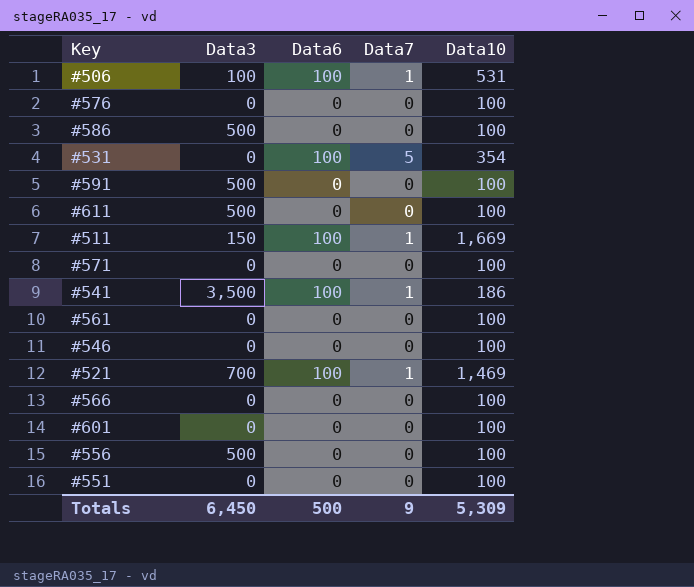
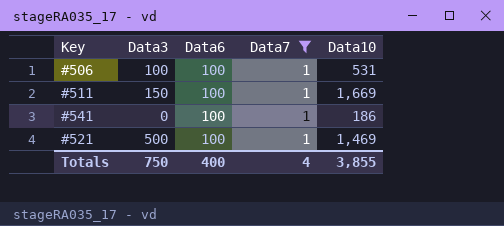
filter: none -> Data7 = 1
#541 | Data3: 3,500 -> 0
#521 | Data3: 700 -> 500
Totals | Data3: 6,450 -> 750
Totals | Data6: 500 -> 400
Totals | Data7: 9 -> 4
Totals | Data10: 5,309 -> 3,855

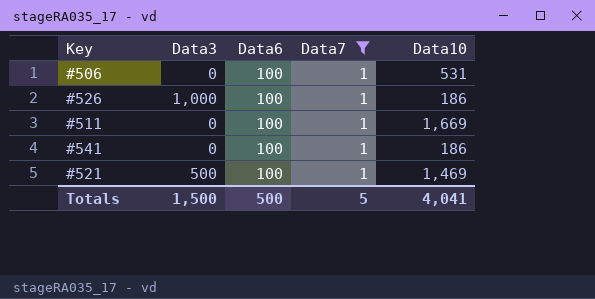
#506 | Data3: 100 -> 0
row #526: none -> 1,000 | 100 | 1 | 186
#511 | Data3: 150 -> 0
Totals | Data3: 750 -> 1,500
Totals | Data6: 400 -> 500
Totals | Data7: 4 -> 5
Totals | Data10: 3,855 -> 4,041

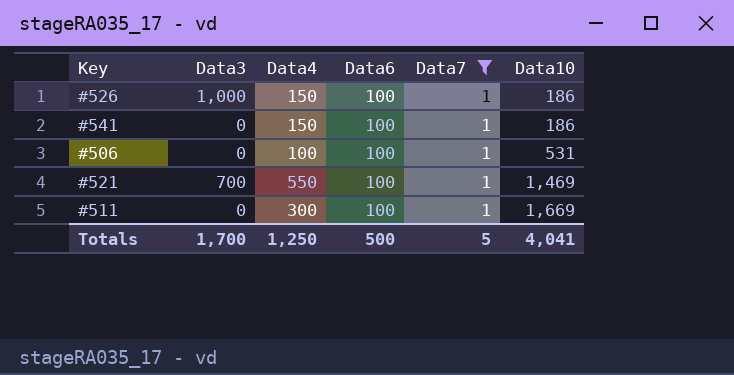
row order: none -> Data10 ascending
column Data4 | position: none -> 3
#521 | Data3: 500 -> 700
Totals | Data3: 1,500 -> 1,700

